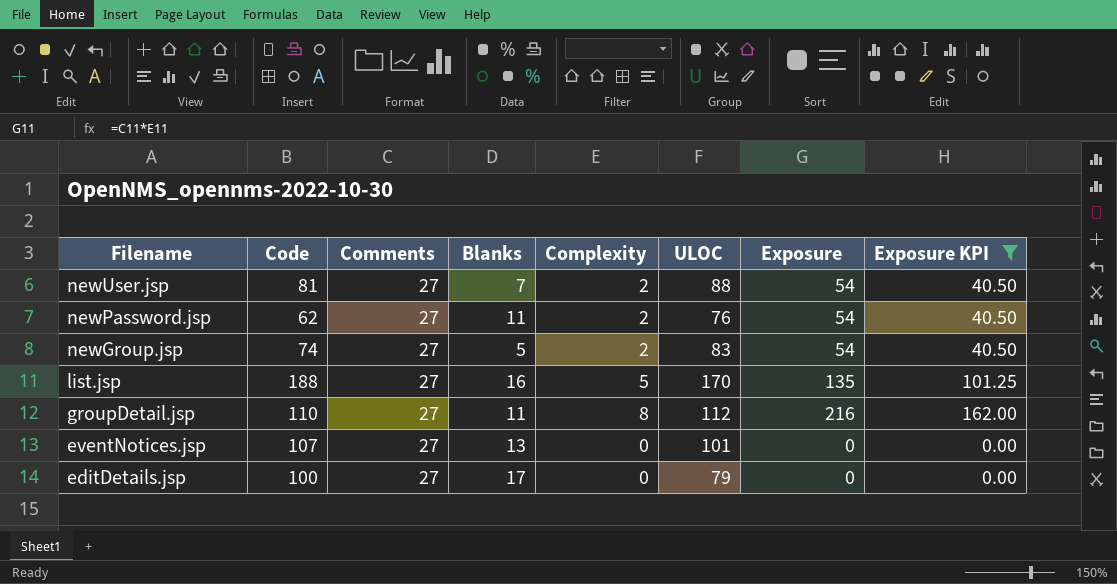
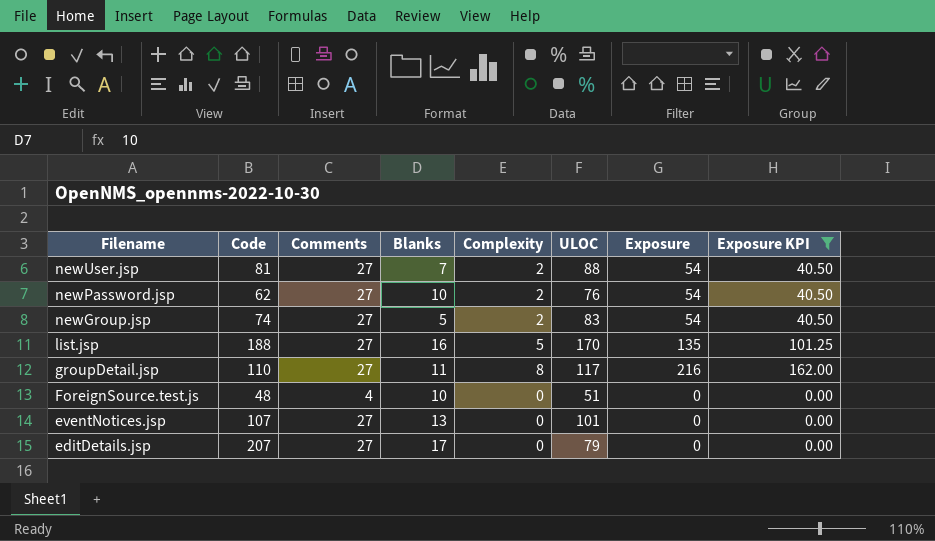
newPassword.jsp | Blanks: 11 -> 10
groupDetail.jsp | ULOC: 112 -> 117
row ForeignSource.test.js: none -> 48 | 4 | 10 | 0 | 51 | 0 | 0.00
editDetails.jsp | Code: 100 -> 207

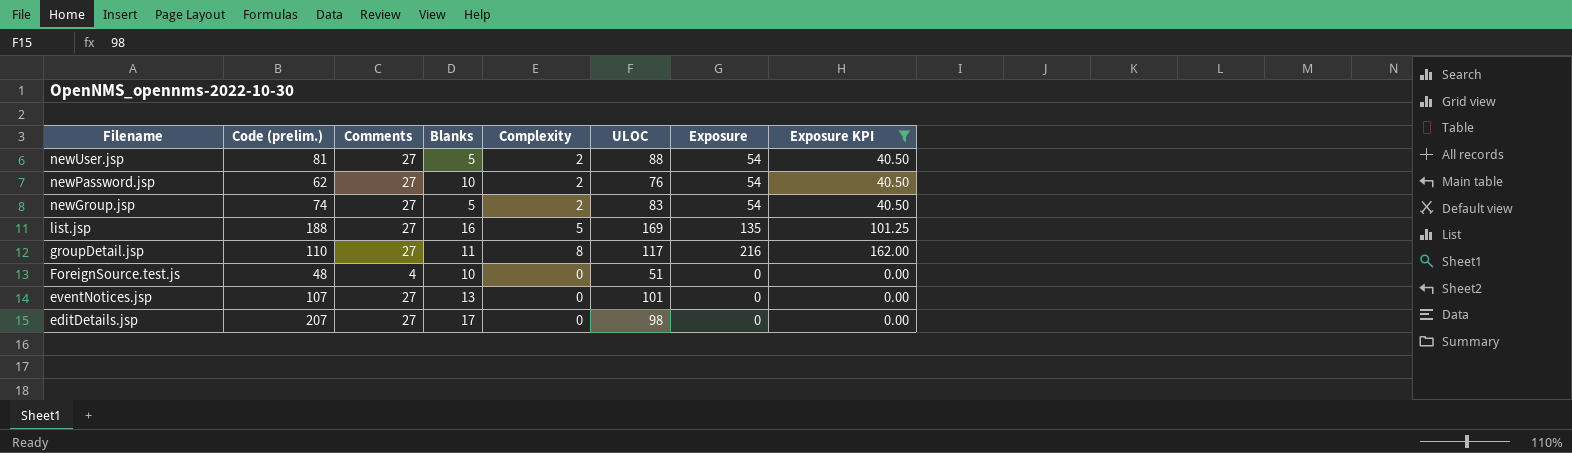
column name: Code -> Code (prelim.)
newUser.jsp | Blanks: 7 -> 5
list.jsp | ULOC: 170 -> 169
editDetails.jsp | ULOC: 79 -> 98

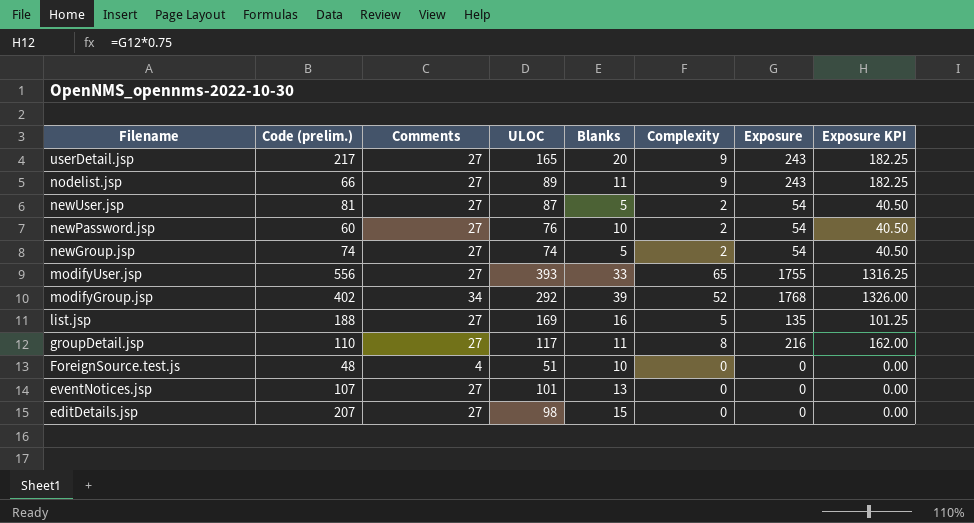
filter: Exposure KPI <= 162.00 -> none
column ULOC | position: 6 -> 4
newUser.jsp | ULOC: 88 -> 87
newPassword.jsp | Code (prelim.): 62 -> 60
newGroup.jsp | ULOC: 83 -> 74
editDetails.jsp | Blanks: 17 -> 15

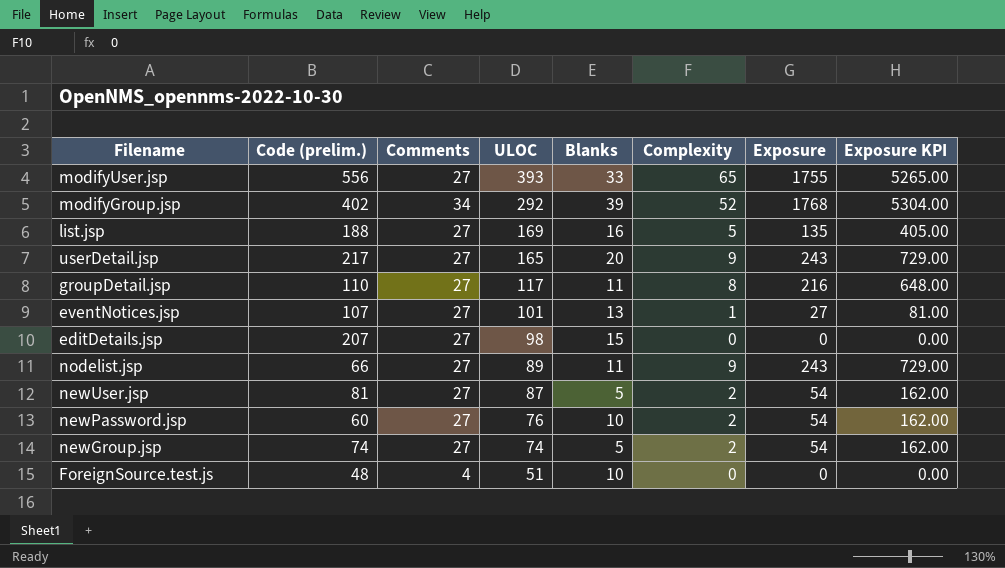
row order: Filename descending -> ULOC descending
column Exposure KPI | formula: [Exposure] * 0.75 -> [Exposure] * 3
eventNotices.jsp | Complexity: 0 -> 1
eventNotices.jsp | Exposure: 0 -> 27

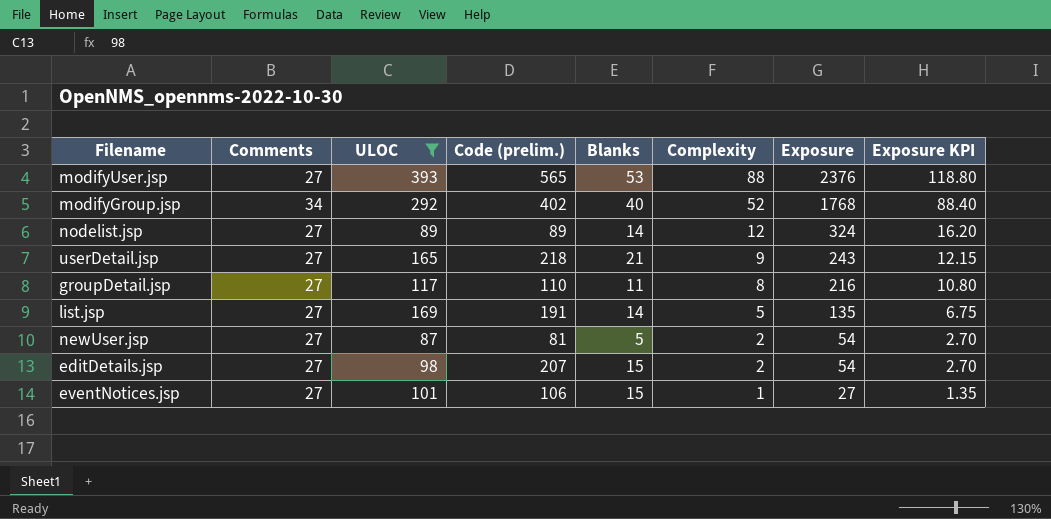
filter: none -> ULOC >= 87
row order: ULOC descending -> Complexity descending
column Code (prelim.) | position: 2 -> 4
column Exposure KPI | formula: [Exposure] * 3 -> [Exposure] * 0.05
modifyUser.jsp | Code (prelim.): 556 -> 565
modifyUser.jsp | Blanks: 33 -> 53
modifyUser.jsp | Complexity: 65 -> 88
modifyUser.jsp | Exposure: 1755 -> 2376
modifyGroup.jsp | Blanks: 39 -> 40
nodelist.jsp | Code (prelim.): 66 -> 89
nodelist.jsp | Blanks: 11 -> 14
nodelist.jsp | Complexity: 9 -> 12
nodelist.jsp | Exposure: 243 -> 324
userDetail.jsp | Code (prelim.): 217 -> 218
userDetail.jsp | Blanks: 20 -> 21
list.jsp | Code (prelim.): 188 -> 191
list.jsp | Blanks: 16 -> 14
editDetails.jsp | Complexity: 0 -> 2
editDetails.jsp | Exposure: 0 -> 54
eventNotices.jsp | Code (prelim.): 107 -> 106
eventNotices.jsp | Blanks: 13 -> 15

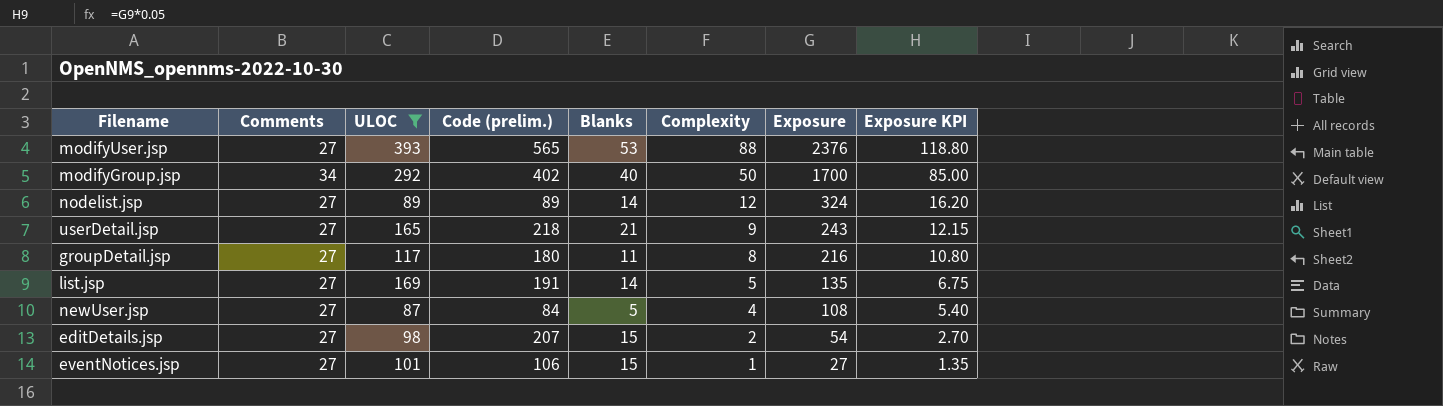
modifyGroup.jsp | Complexity: 52 -> 50
modifyGroup.jsp | Exposure: 1768 -> 1700
modifyGroup.jsp | Exposure KPI: 88.40 -> 85.00
groupDetail.jsp | Code (prelim.): 110 -> 180
newUser.jsp | Code (prelim.): 81 -> 84
newUser.jsp | Complexity: 2 -> 4
newUser.jsp | Exposure: 54 -> 108
newUser.jsp | Exposure KPI: 2.70 -> 5.40

